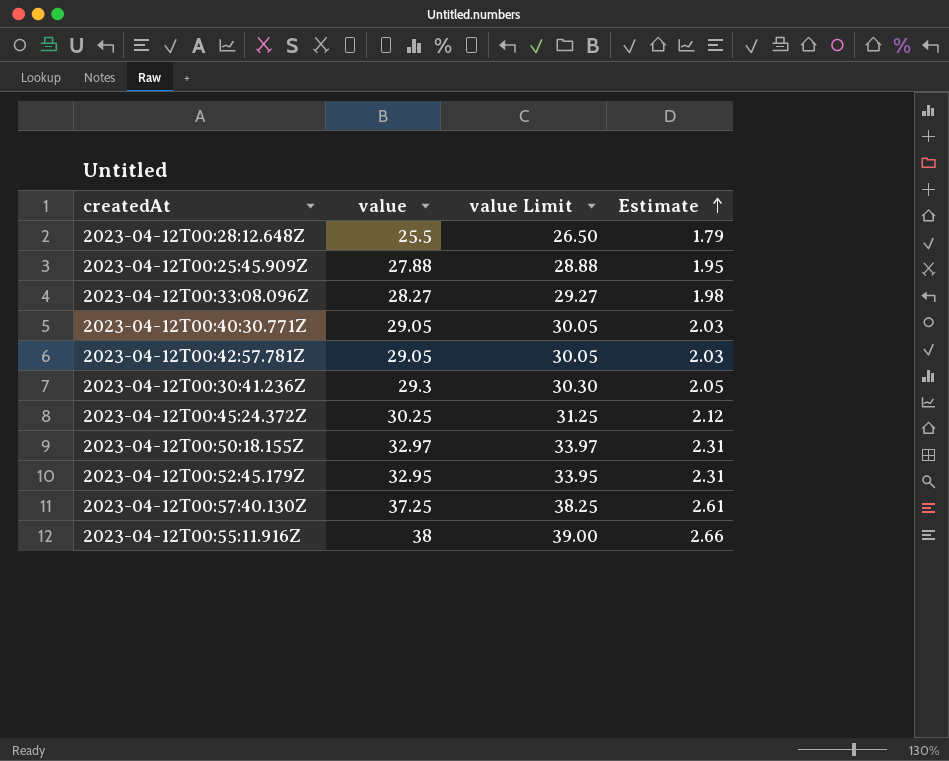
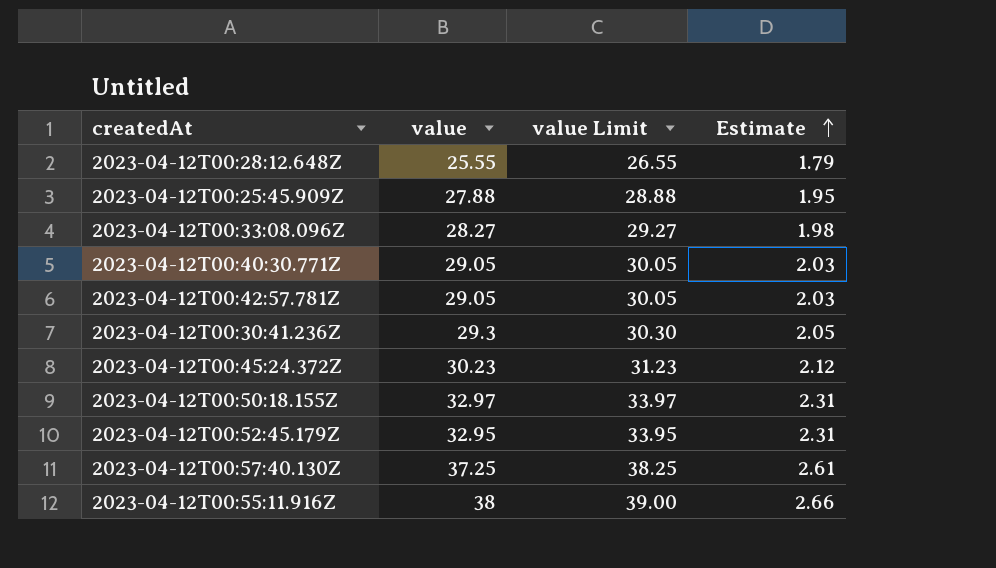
2023-04-12T00:28:12.648Z | value: 25.5 -> 25.55
2023-04-12T00:28:12.648Z | value Limit: 26.50 -> 26.55
2023-04-12T00:45:24.372Z | value: 30.25 -> 30.23
2023-04-12T00:45:24.372Z | value Limit: 31.25 -> 31.23

